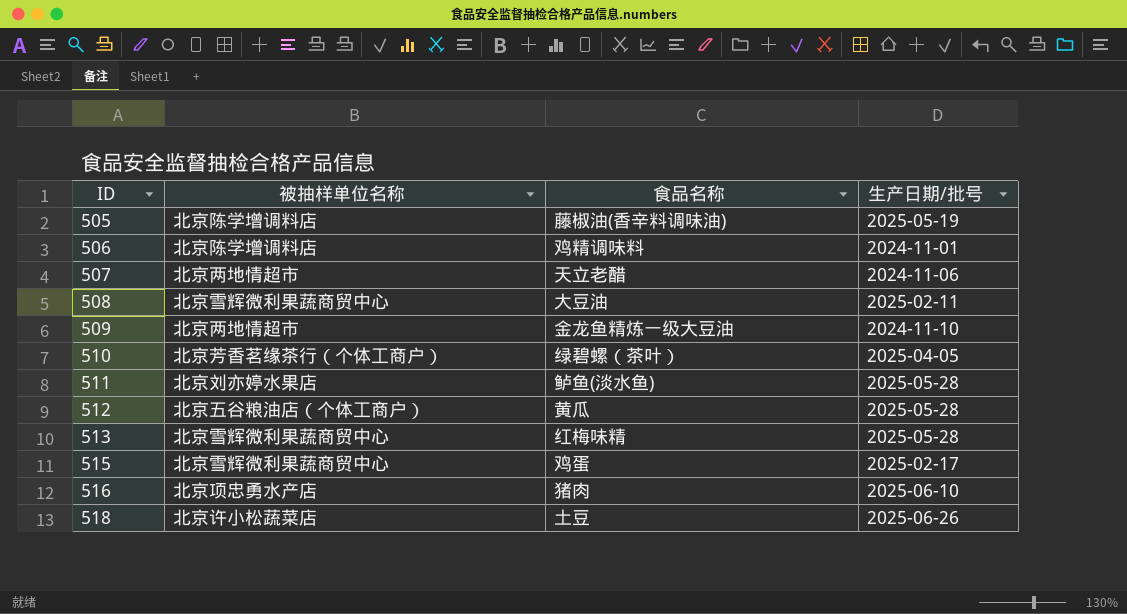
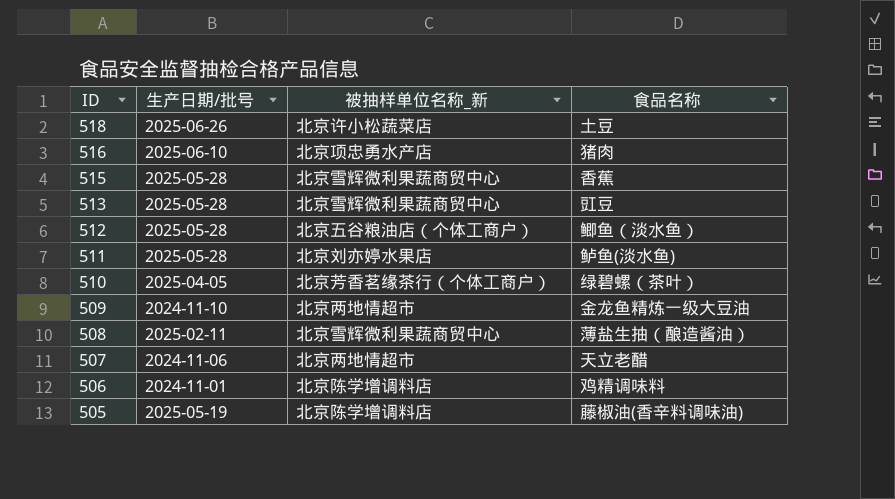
row order: ID ascending -> ID descending
column 生产日期/批号 | position: 4 -> 2
column name: 被抽样单位名称 -> 被抽样单位名称_新
515 | 生产日期/批号: 2025-02-17 -> 2025-05-28
515 | 食品名称: 鸡蛋 -> 香蕉
513 | 食品名称: 红梅味精 -> 豇豆
512 | 食品名称: 黄瓜 -> 鲫鱼（淡水鱼）
508 | 食品名称: 大豆油 -> 薄盐生抽（酿造酱油）

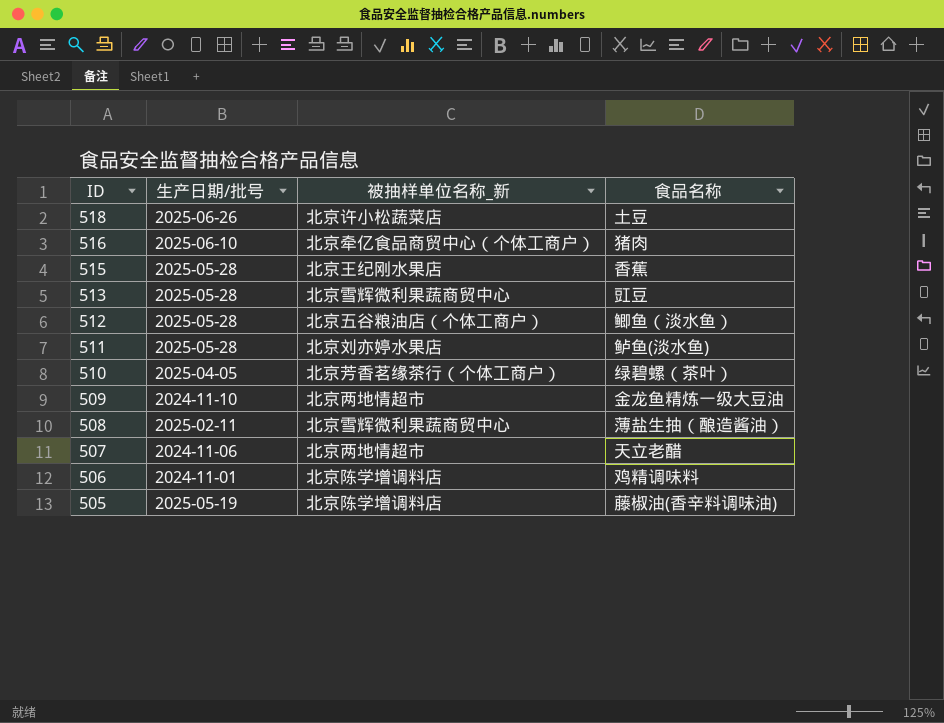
516 | 被抽样单位名称_新: 北京项忠勇水产店 -> 北京牵亿食品商贸中心（个体工商户）
515 | 被抽样单位名称_新: 北京雪辉微利果蔬商贸中心 -> 北京王纪刚水果店

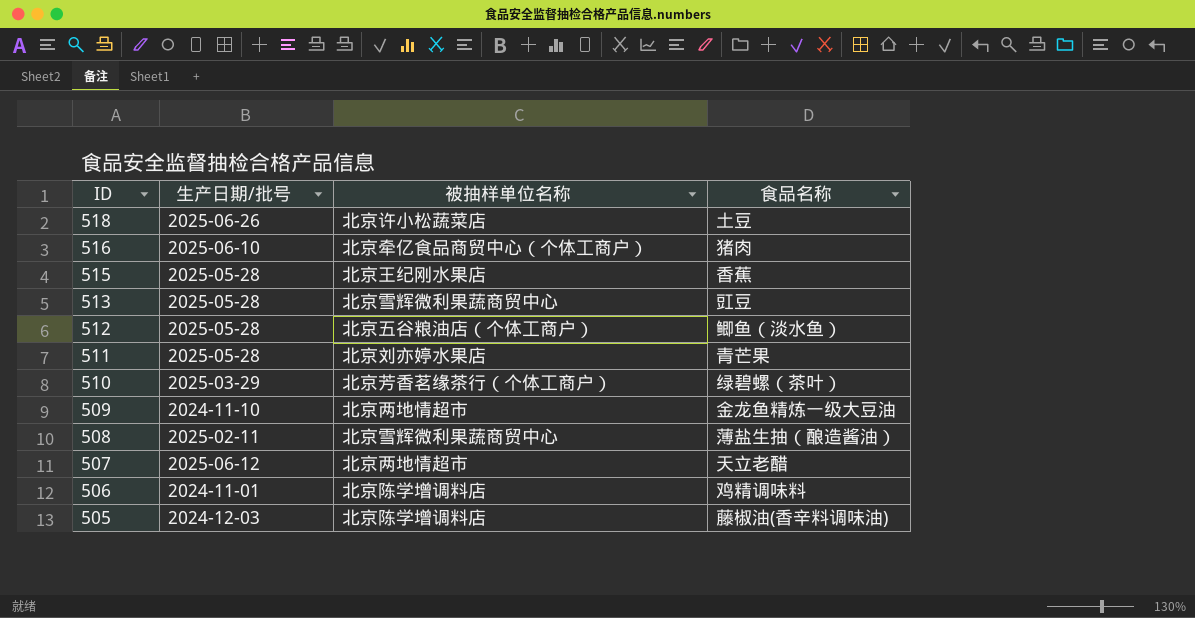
column name: 被抽样单位名称_新 -> 被抽样单位名称
511 | 食品名称: 鲈鱼(淡水鱼) -> 青芒果
510 | 生产日期/批号: 2025-04-05 -> 2025-03-29
507 | 生产日期/批号: 2024-11-06 -> 2025-06-12
505 | 生产日期/批号: 2025-05-19 -> 2024-12-03

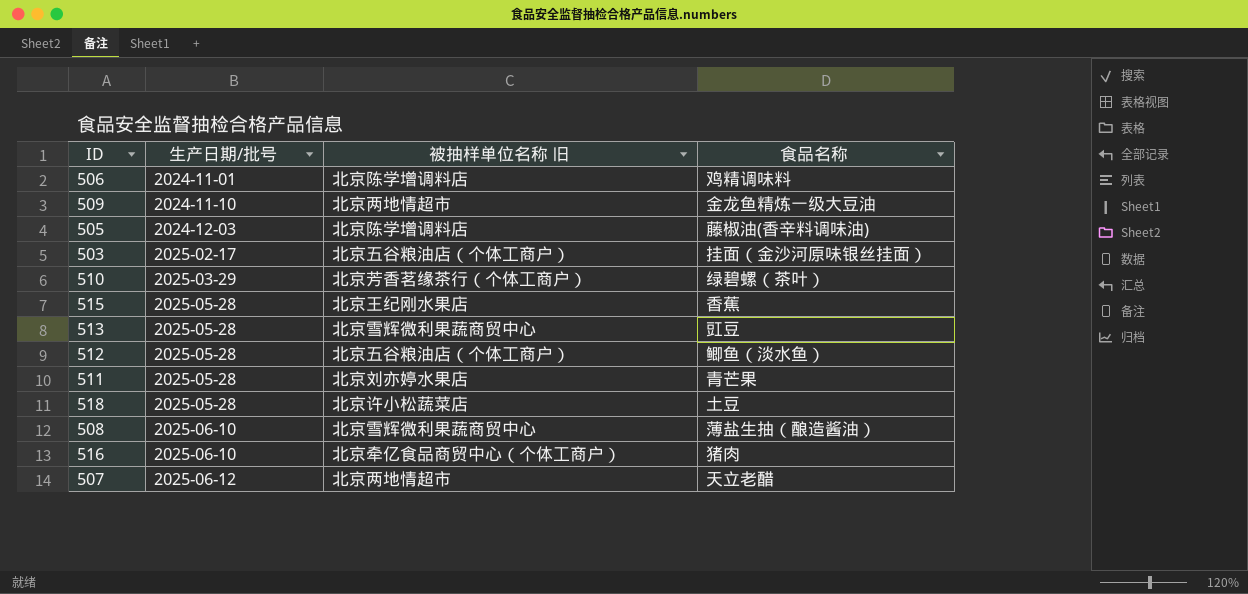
row order: ID descending -> 生产日期/批号 ascending
column name: 被抽样单位名称 -> 被抽样单位名称 旧
row 503: none -> 2025-02-17 | 北京五谷粮油店（个体工商户） | 挂面（金沙河原味银丝挂面）
518 | 生产日期/批号: 2025-06-26 -> 2025-05-28
508 | 生产日期/批号: 2025-02-11 -> 2025-06-10

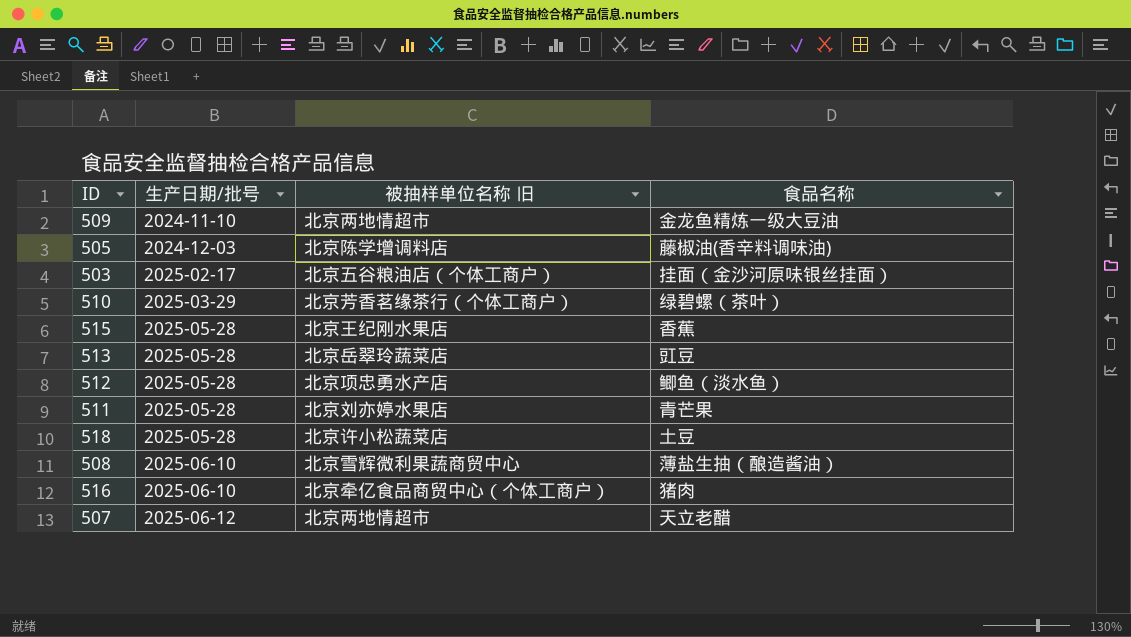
row 506: 2024-11-01 | 北京陈学增调料店 | 鸡精调味料 -> none
513 | 被抽样单位名称 旧: 北京雪辉微利果蔬商贸中心 -> 北京岳翠玲蔬菜店
512 | 被抽样单位名称 旧: 北京五谷粮油店（个体工商户） -> 北京项忠勇水产店

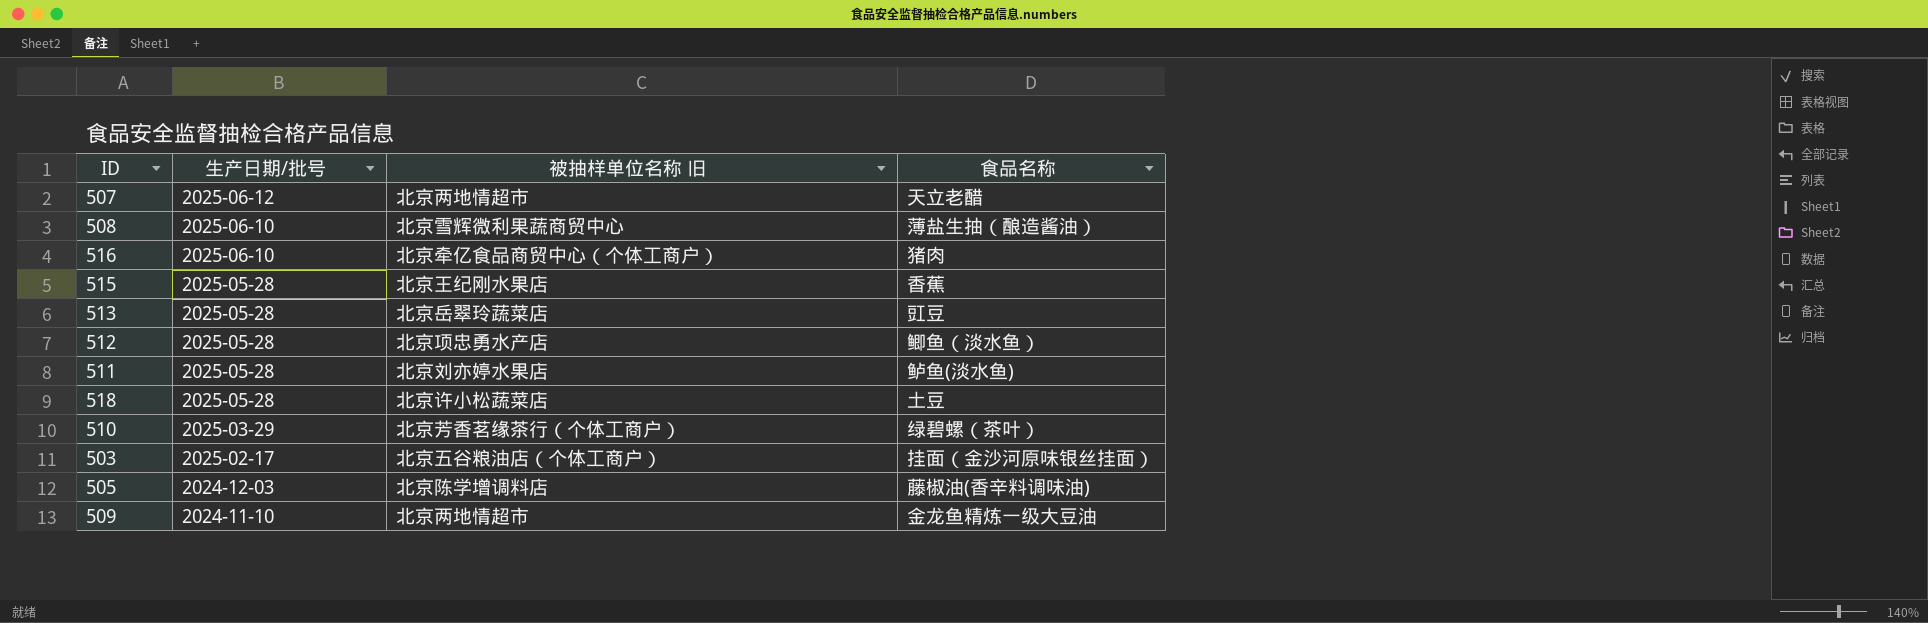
row order: 生产日期/批号 ascending -> 生产日期/批号 descending
511 | 食品名称: 青芒果 -> 鲈鱼(淡水鱼)

